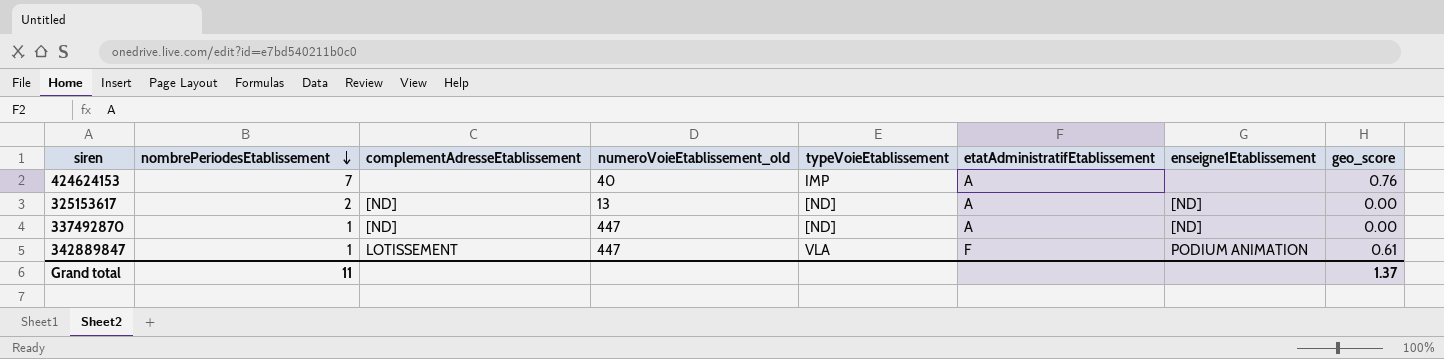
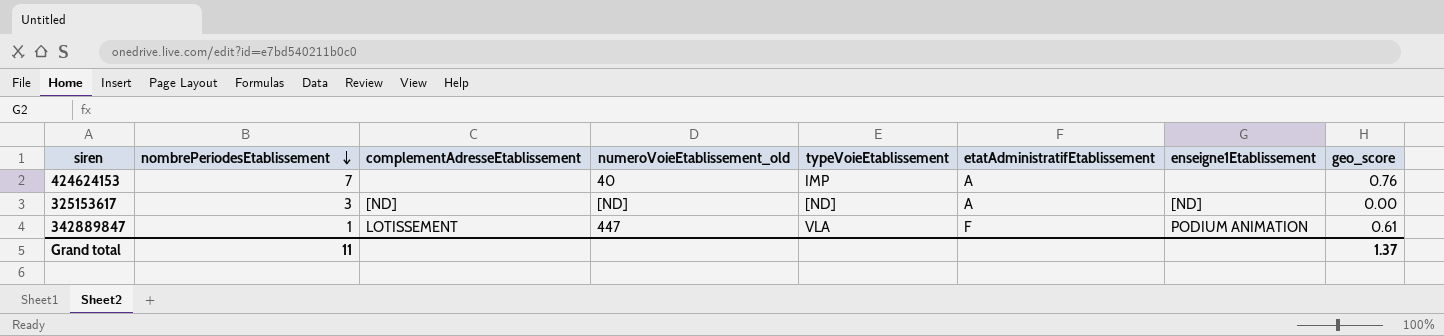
row 337492870: 1 | [ND] | 447 | [ND] | A | [ND] | 0.00 -> none
325153617 | nombrePeriodesEtablissement: 2 -> 3
325153617 | numeroVoieEtablissement_old: 13 -> [ND]

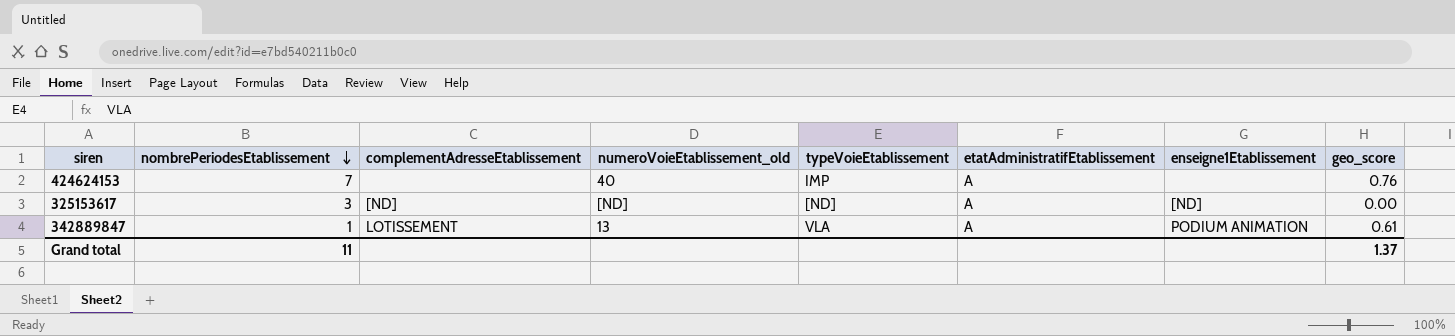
342889847 | numeroVoieEtablissement_old: 447 -> 13
342889847 | etatAdministratifEtablissement: F -> A

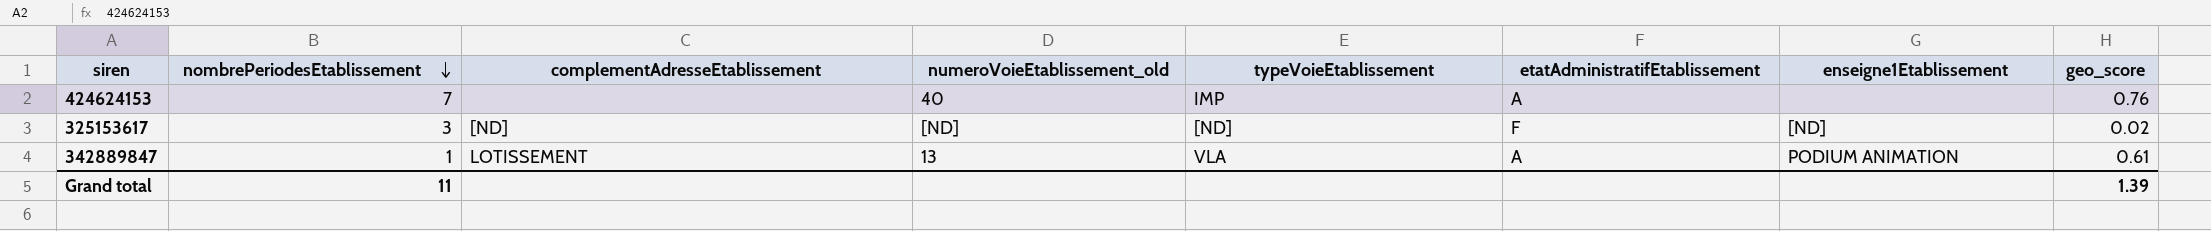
325153617 | etatAdministratifEtablissement: A -> F
325153617 | geo_score: 0.00 -> 0.02
Grand total | geo_score: 1.37 -> 1.39

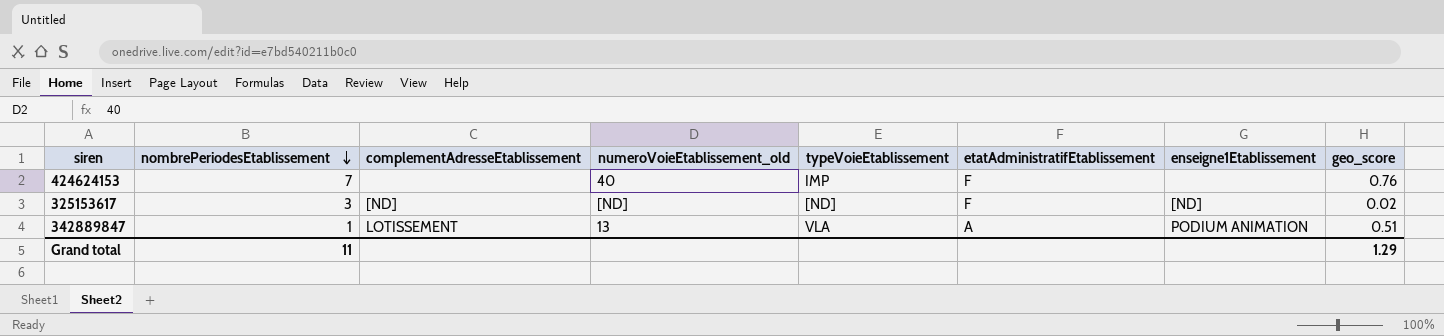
424624153 | etatAdministratifEtablissement: A -> F
342889847 | geo_score: 0.61 -> 0.51
Grand total | geo_score: 1.39 -> 1.29

